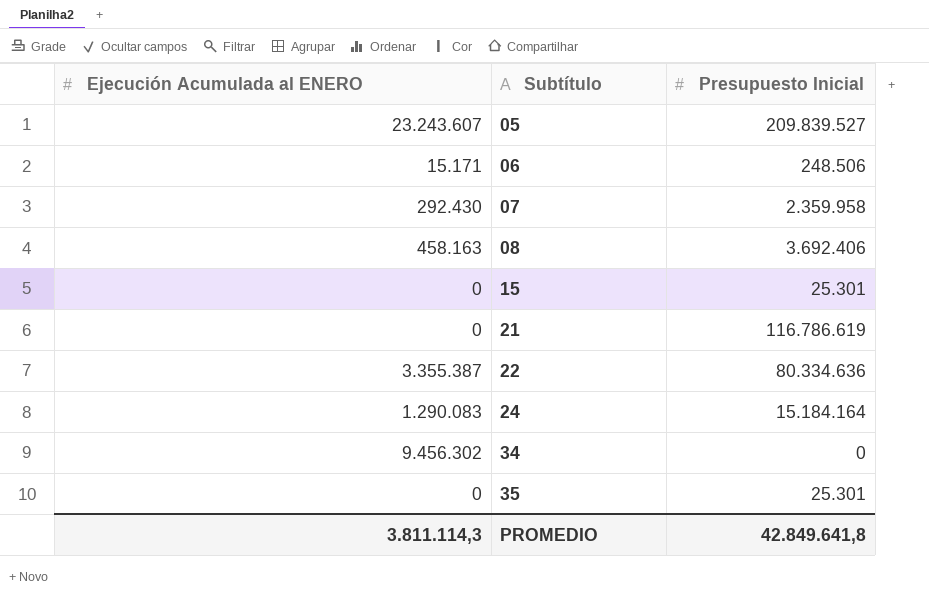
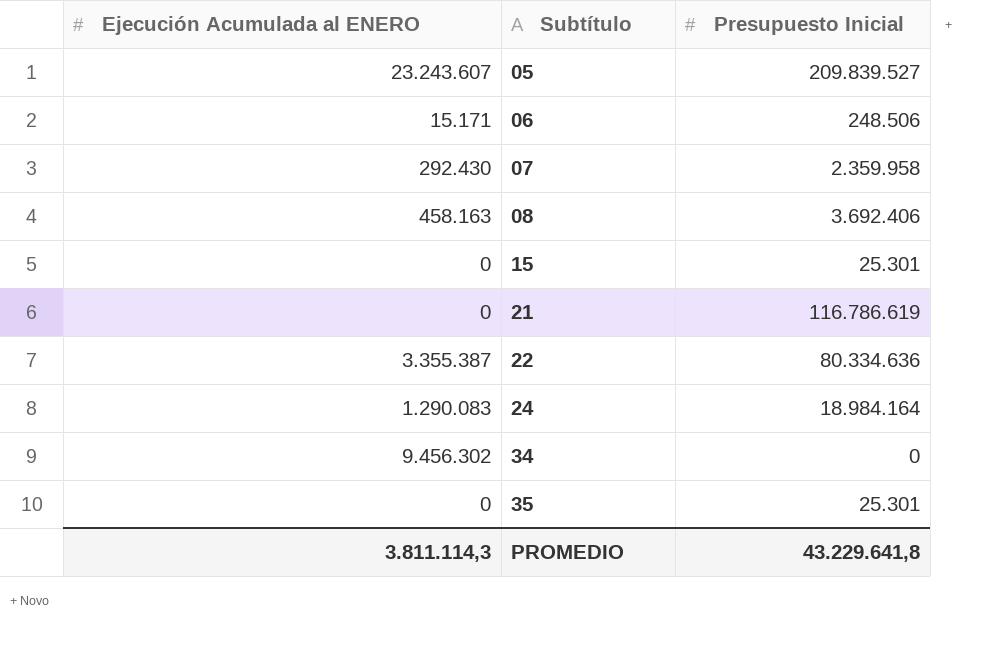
24 | Presupuesto Inicial: 15.184.164 -> 18.984.164
PROMEDIO | Presupuesto Inicial: 42.849.641,8 -> 43.229.641,8

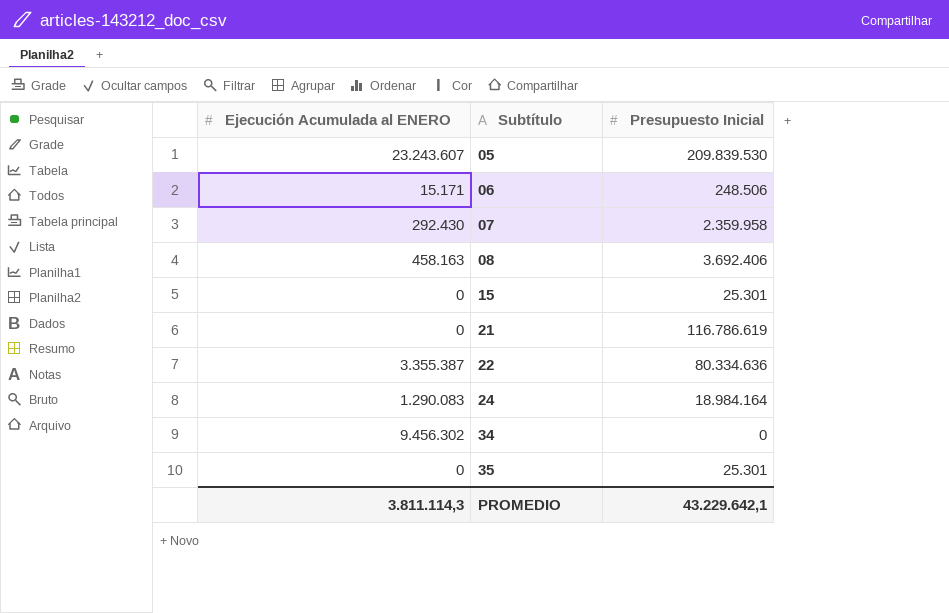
05 | Presupuesto Inicial: 209.839.527 -> 209.839.530
PROMEDIO | Presupuesto Inicial: 43.229.641,8 -> 43.229.642,1

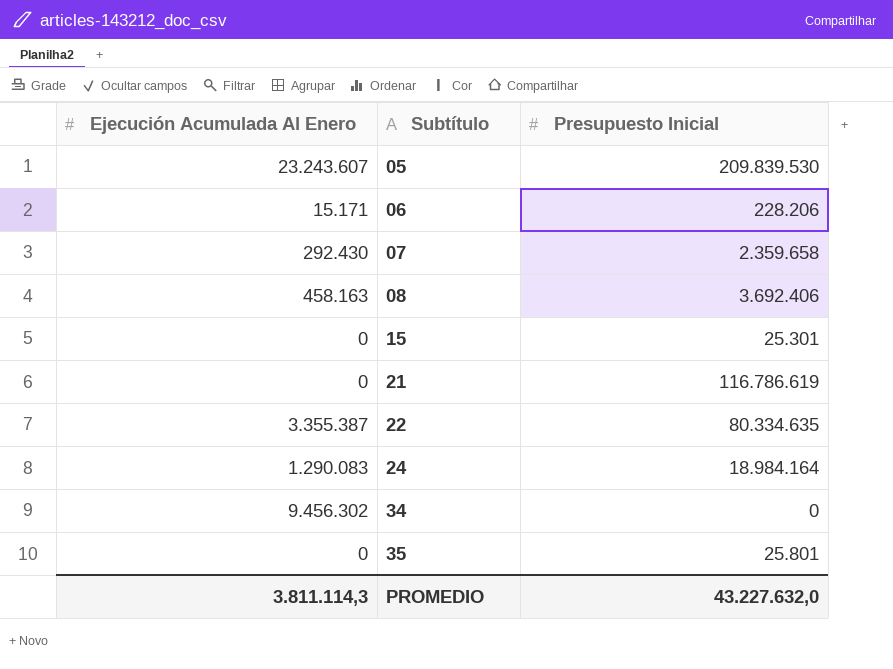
column name: Ejecución Acumulada al ENERO -> Ejecución Acumulada Al Enero
06 | Presupuesto Inicial: 248.506 -> 228.206
07 | Presupuesto Inicial: 2.359.958 -> 2.359.658
22 | Presupuesto Inicial: 80.334.636 -> 80.334.635
35 | Presupuesto Inicial: 25.301 -> 25.801
PROMEDIO | Presupuesto Inicial: 43.229.642,1 -> 43.227.632,0

